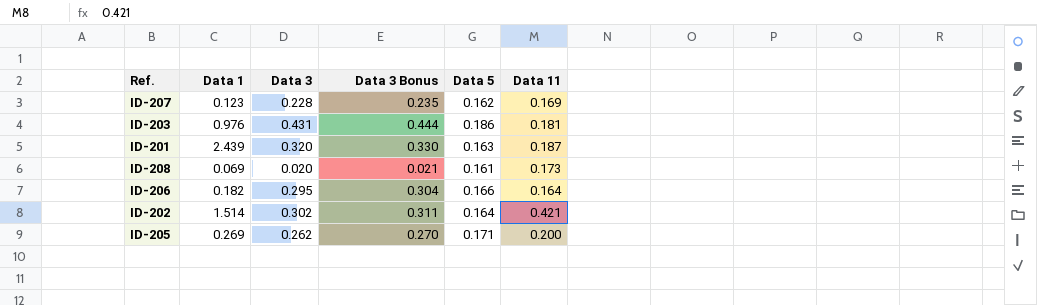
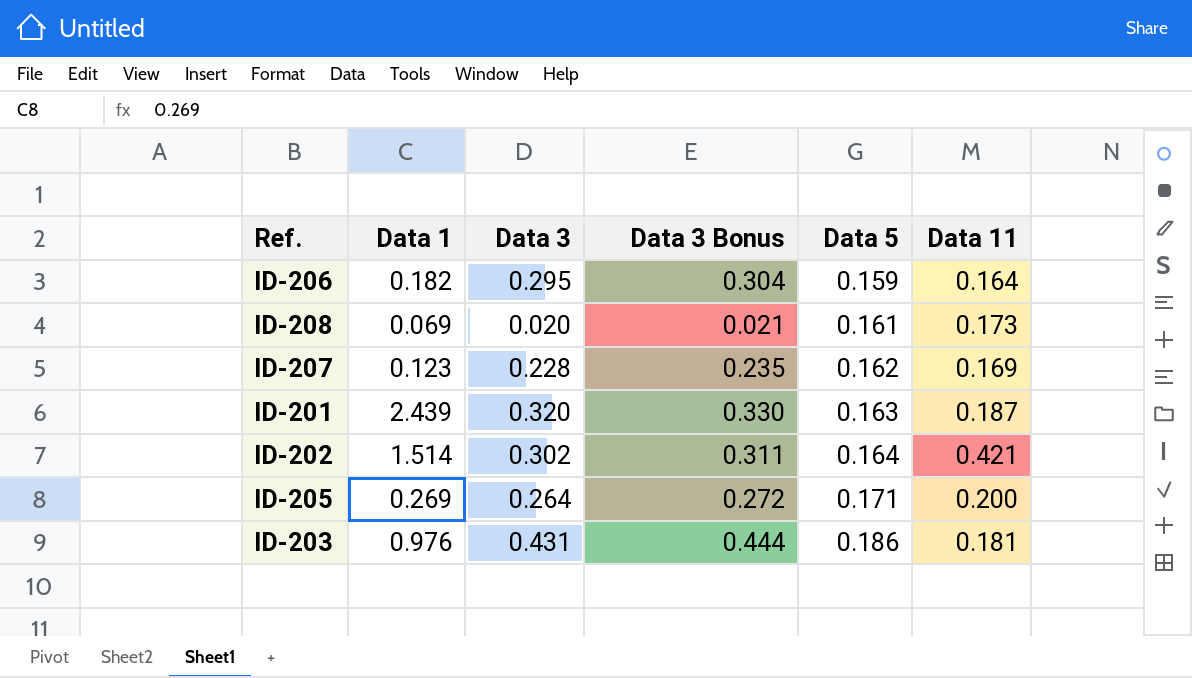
row order: none -> Data 5 ascending
ID-206 | Data 5: 0.166 -> 0.159
ID-205 | Data 3: 0.262 -> 0.264
ID-205 | Data 3 Bonus: 0.270 -> 0.272

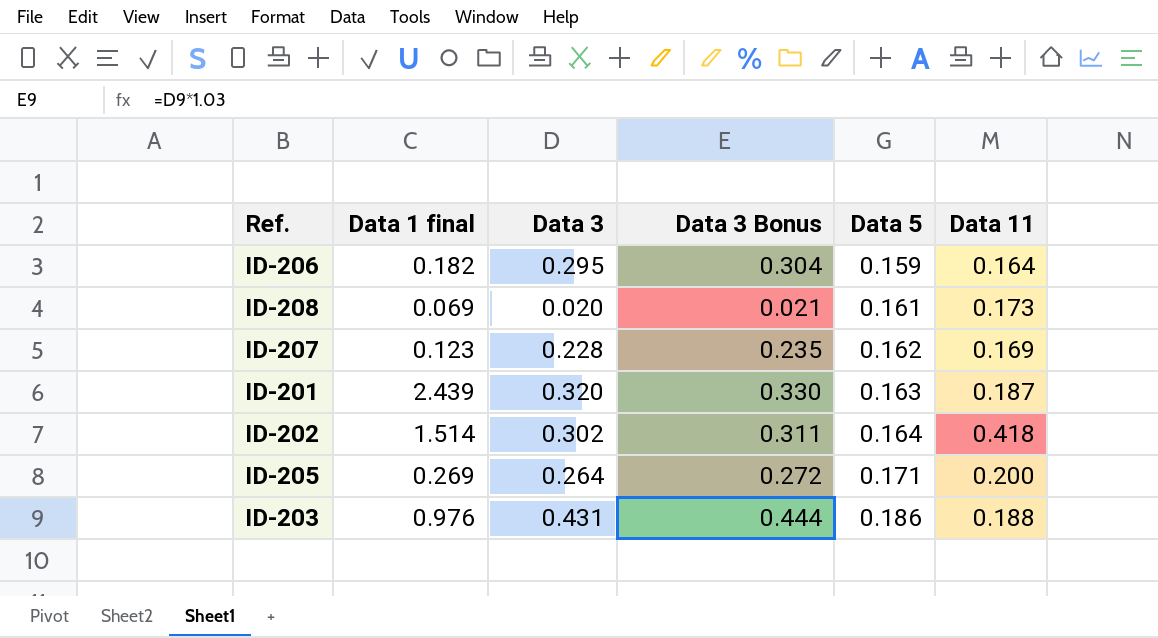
column name: Data 1 -> Data 1 final
ID-202 | Data 11: 0.421 -> 0.418
ID-203 | Data 11: 0.181 -> 0.188

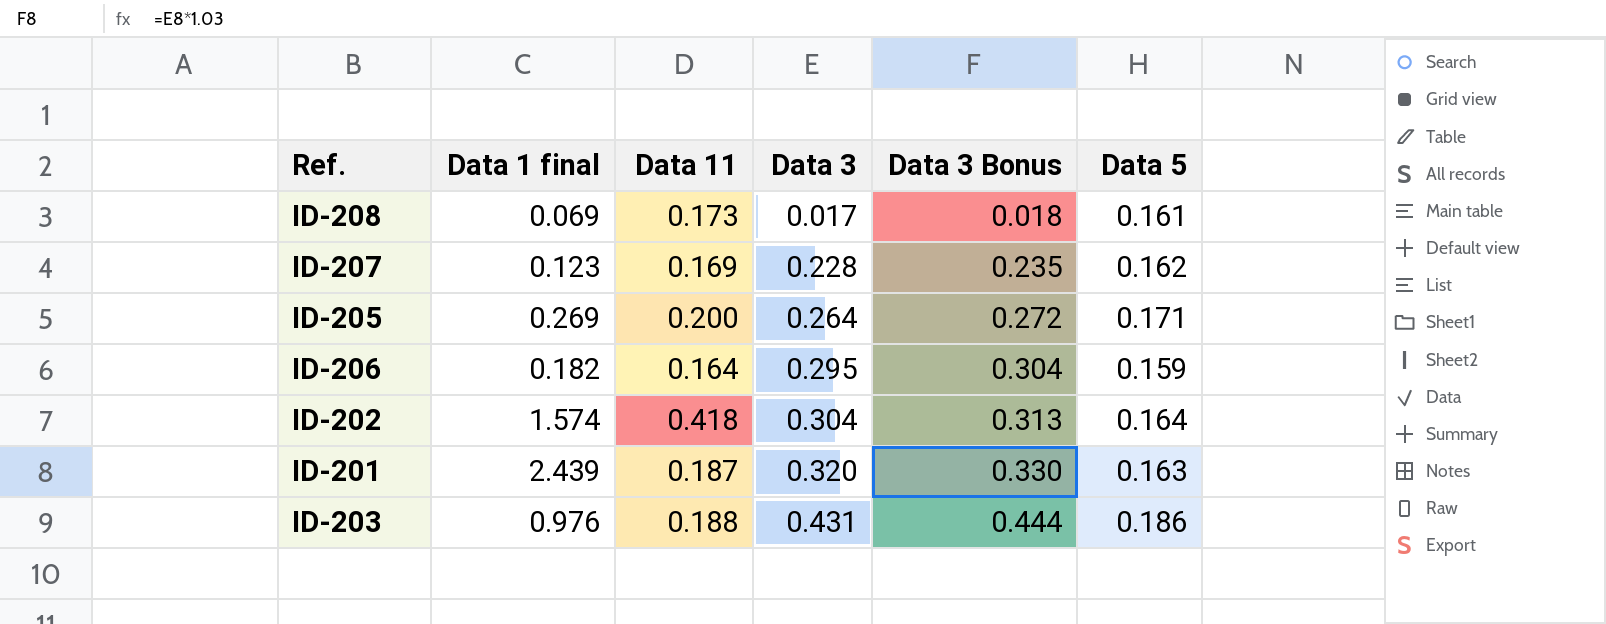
row order: Data 5 ascending -> Data 3 ascending
column Data 11 | position: 6 -> 3
ID-208 | Data 3: 0.020 -> 0.017
ID-208 | Data 3 Bonus: 0.021 -> 0.018
ID-202 | Data 1 final: 1.514 -> 1.574
ID-202 | Data 3: 0.302 -> 0.304
ID-202 | Data 3 Bonus: 0.311 -> 0.313

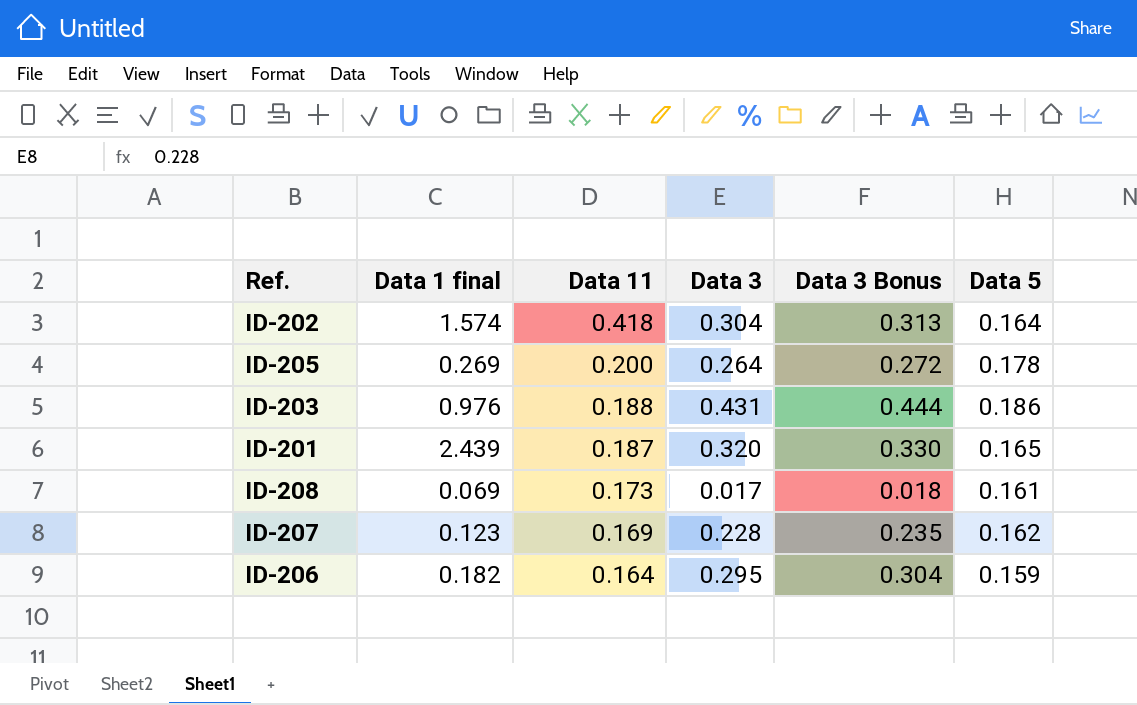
row order: Data 3 ascending -> Data 11 descending
ID-205 | Data 5: 0.171 -> 0.178
ID-201 | Data 5: 0.163 -> 0.165

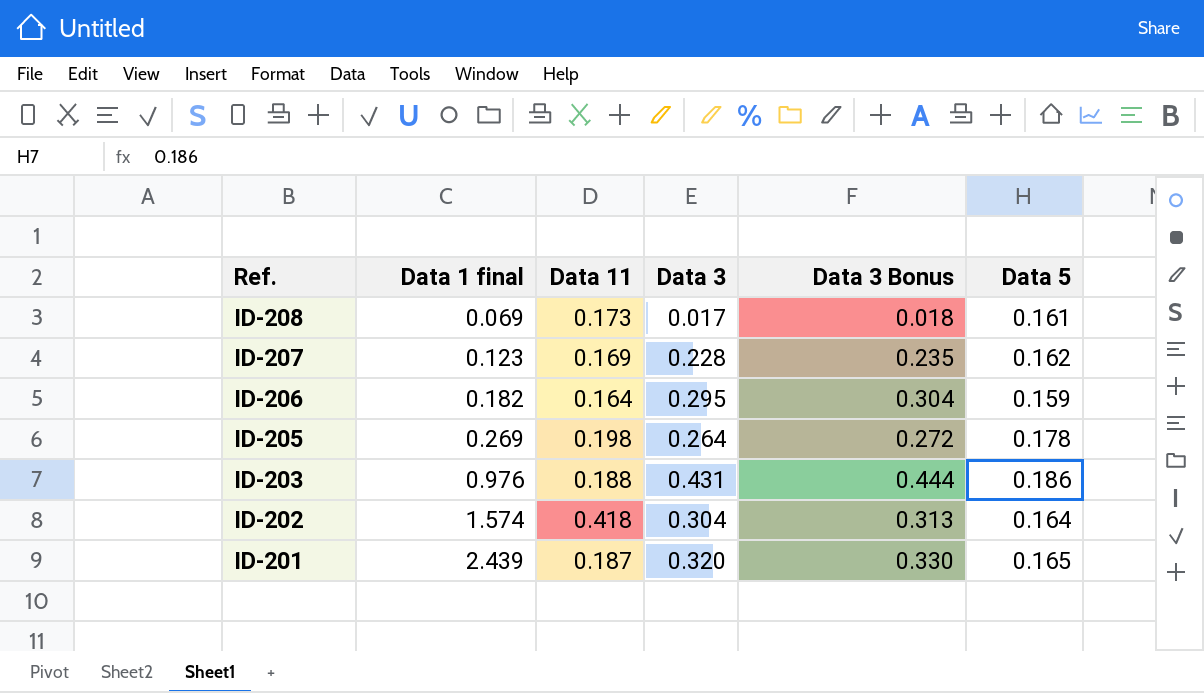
row order: Data 11 descending -> Ref. descending
ID-205 | Data 11: 0.200 -> 0.198

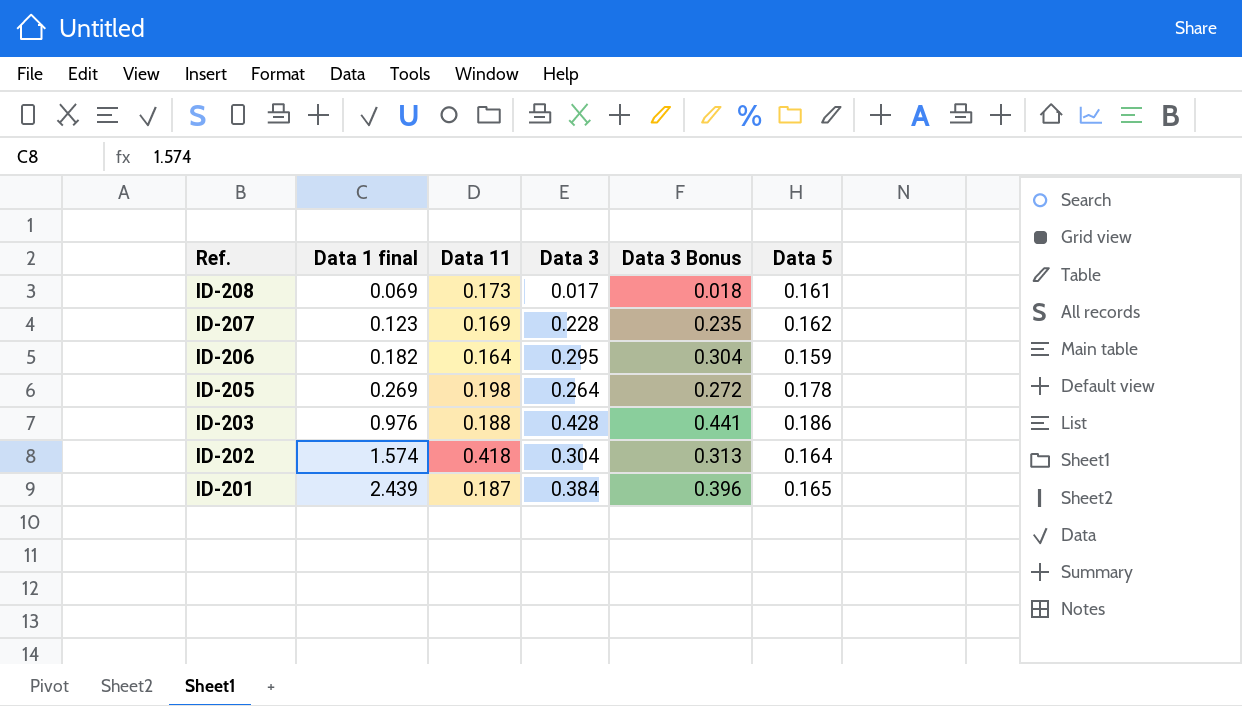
ID-203 | Data 3: 0.431 -> 0.428
ID-203 | Data 3 Bonus: 0.444 -> 0.441
ID-201 | Data 3: 0.320 -> 0.384
ID-201 | Data 3 Bonus: 0.330 -> 0.396

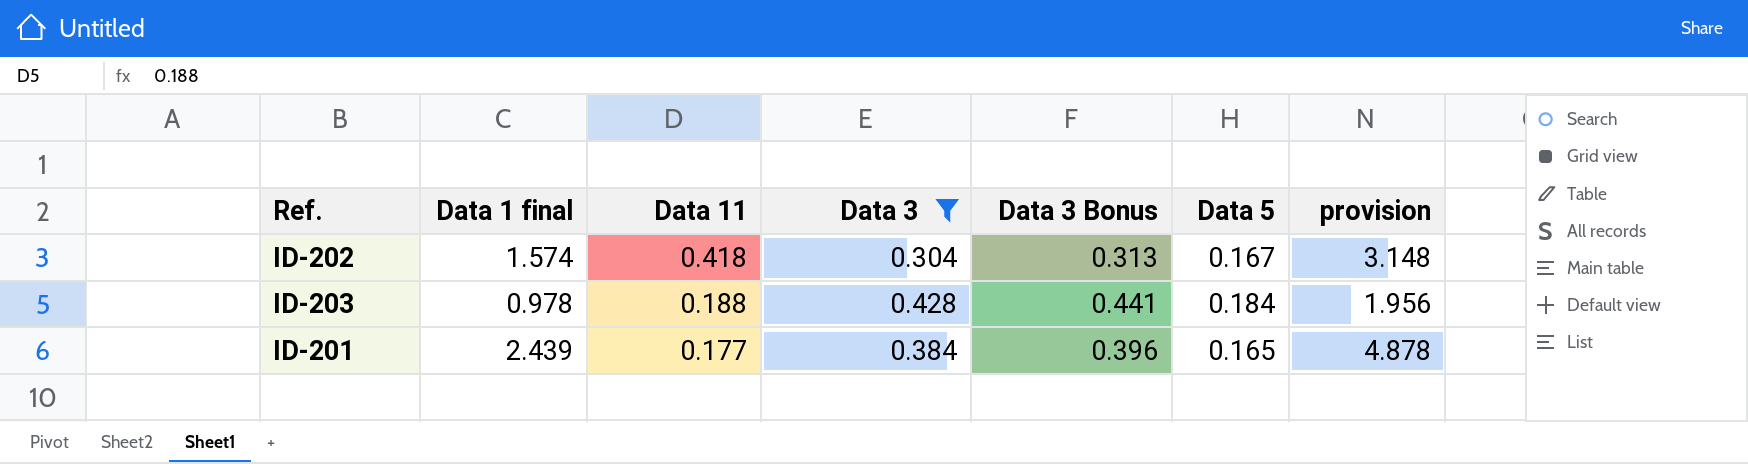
filter: none -> Data 3 >= 0.304
row order: Ref. descending -> Data 11 descending
column provision | formula: none -> [Data 1 final] * 2
ID-202 | Data 5: 0.164 -> 0.167
ID-203 | Data 1 final: 0.976 -> 0.978
ID-203 | Data 5: 0.186 -> 0.184
ID-201 | Data 11: 0.187 -> 0.177

